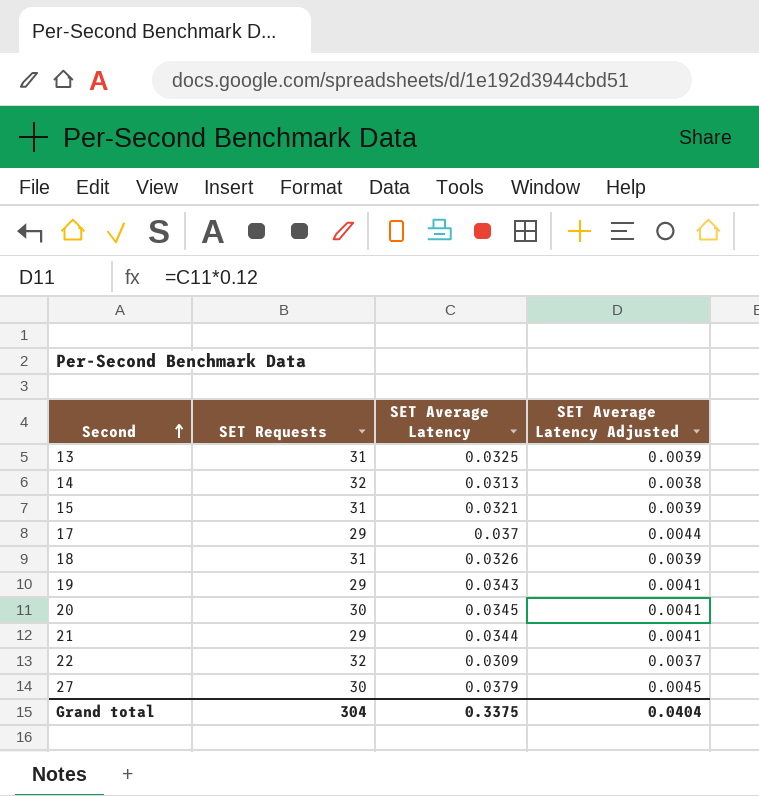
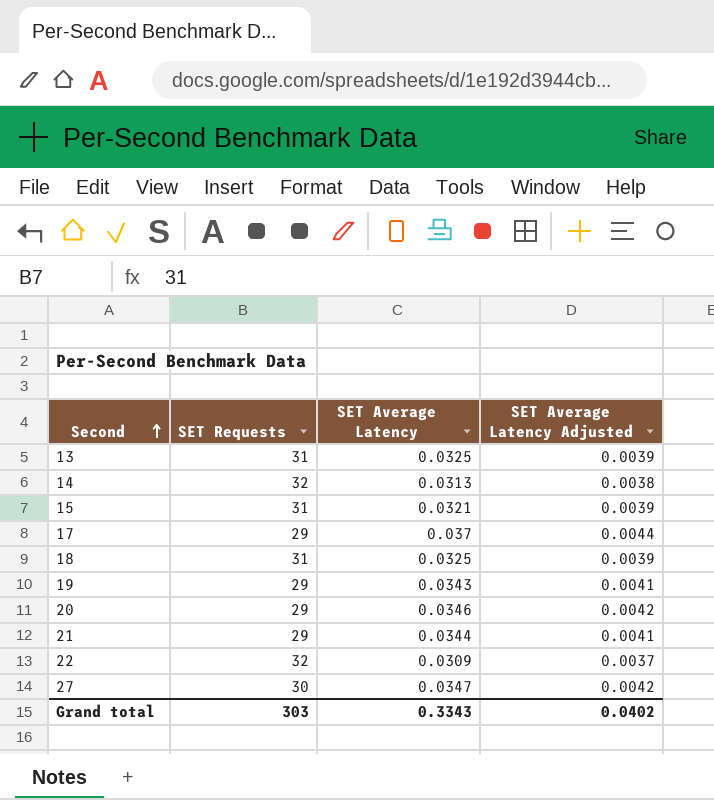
18 | SET Average Latency: 0.0326 -> 0.0325
20 | SET Requests: 30 -> 29
20 | SET Average Latency: 0.0345 -> 0.0346
20 | SET Average Latency Adjusted: 0.0041 -> 0.0042
27 | SET Average Latency: 0.0379 -> 0.0347
27 | SET Average Latency Adjusted: 0.0045 -> 0.0042
Grand total | SET Requests: 304 -> 303
Grand total | SET Average Latency: 0.3375 -> 0.3343
Grand total | SET Average Latency Adjusted: 0.0404 -> 0.0402

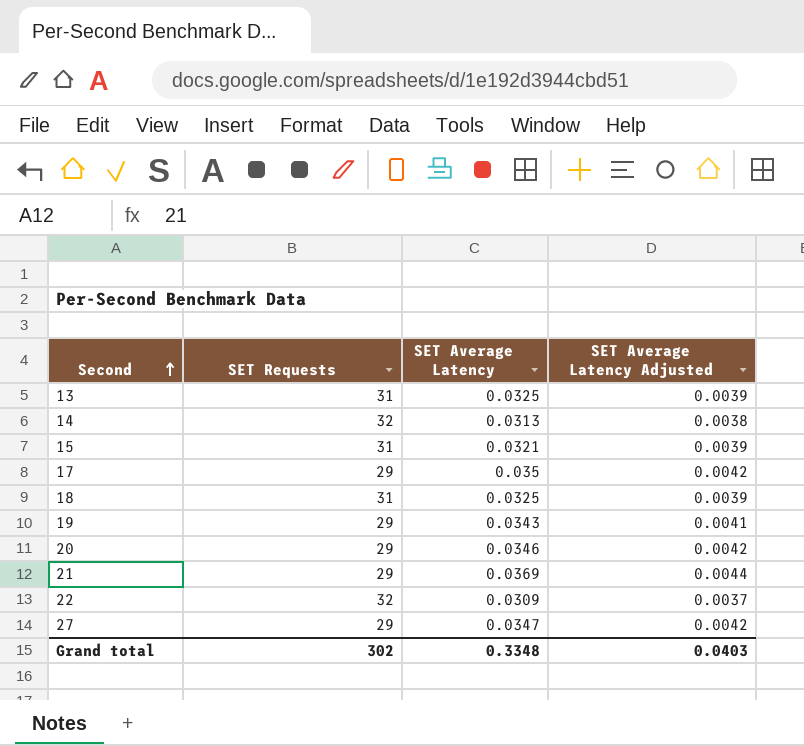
17 | SET Average Latency: 0.037 -> 0.035
17 | SET Average Latency Adjusted: 0.0044 -> 0.0042
21 | SET Average Latency: 0.0344 -> 0.0369
21 | SET Average Latency Adjusted: 0.0041 -> 0.0044
27 | SET Requests: 30 -> 29
Grand total | SET Requests: 303 -> 302
Grand total | SET Average Latency: 0.3343 -> 0.3348
Grand total | SET Average Latency Adjusted: 0.0402 -> 0.0403

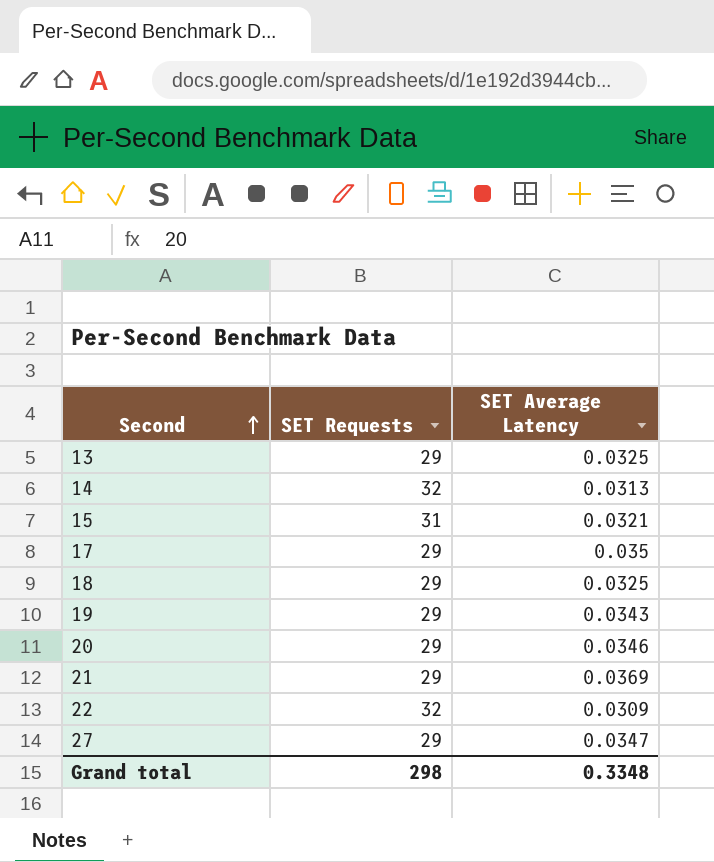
column SET Average Latency Adjusted | formula: [SET Average Latency] * 0.12 -> none
13 | SET Requests: 31 -> 29
18 | SET Requests: 31 -> 29
Grand total | SET Requests: 302 -> 298

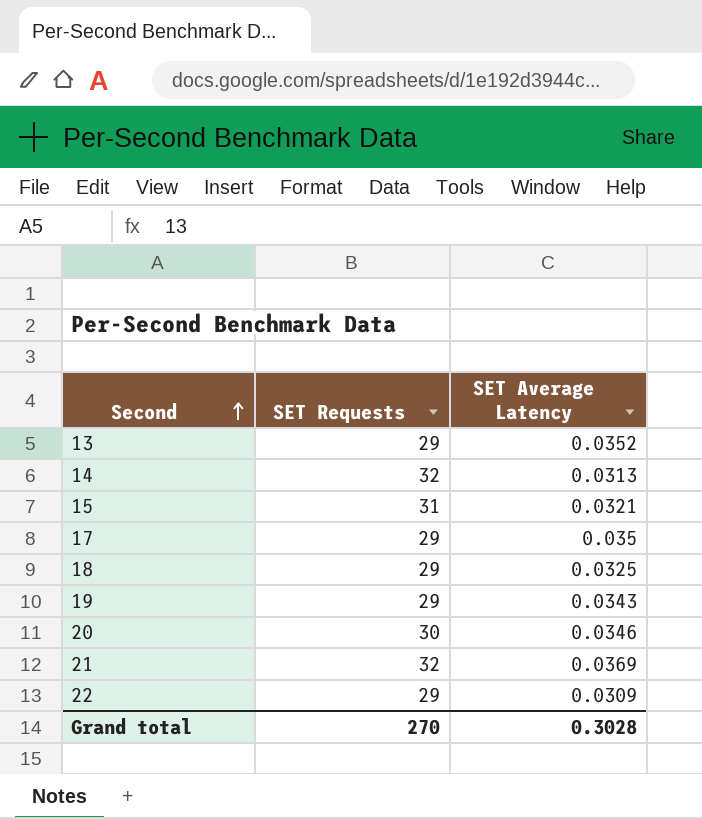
row 27: 29 | 0.0347 -> none
13 | SET Average Latency: 0.0325 -> 0.0352
20 | SET Requests: 29 -> 30
21 | SET Requests: 29 -> 32
22 | SET Requests: 32 -> 29
Grand total | SET Requests: 298 -> 270
Grand total | SET Average Latency: 0.3348 -> 0.3028

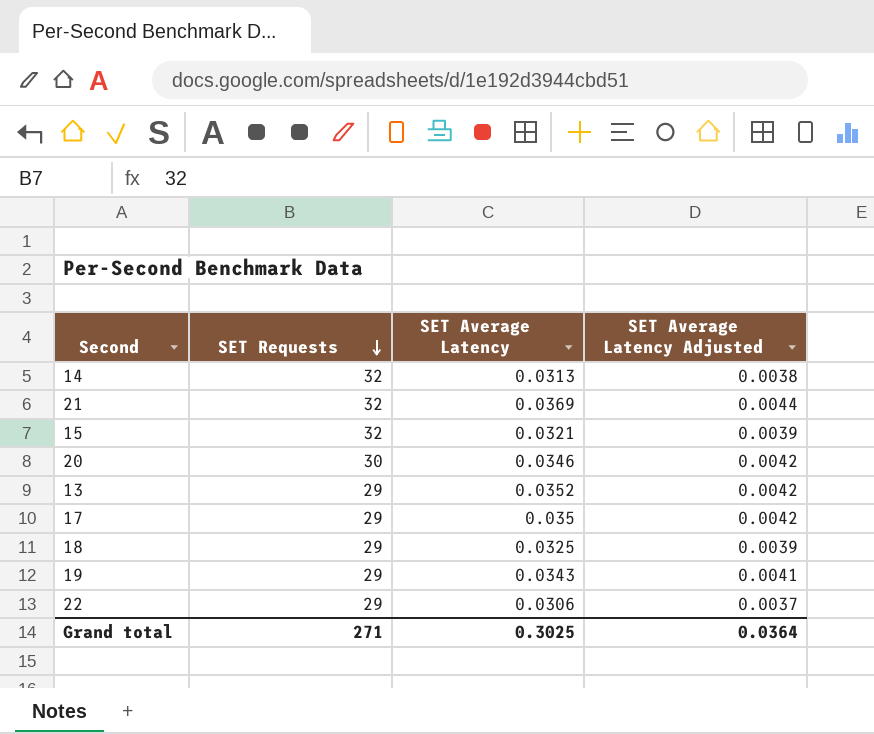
row order: Second ascending -> SET Requests descending
column SET Average Latency Adjusted | formula: none -> [SET Average Latency] * 0.12
15 | SET Requests: 31 -> 32
22 | SET Average Latency: 0.0309 -> 0.0306
Grand total | SET Requests: 270 -> 271
Grand total | SET Average Latency: 0.3028 -> 0.3025

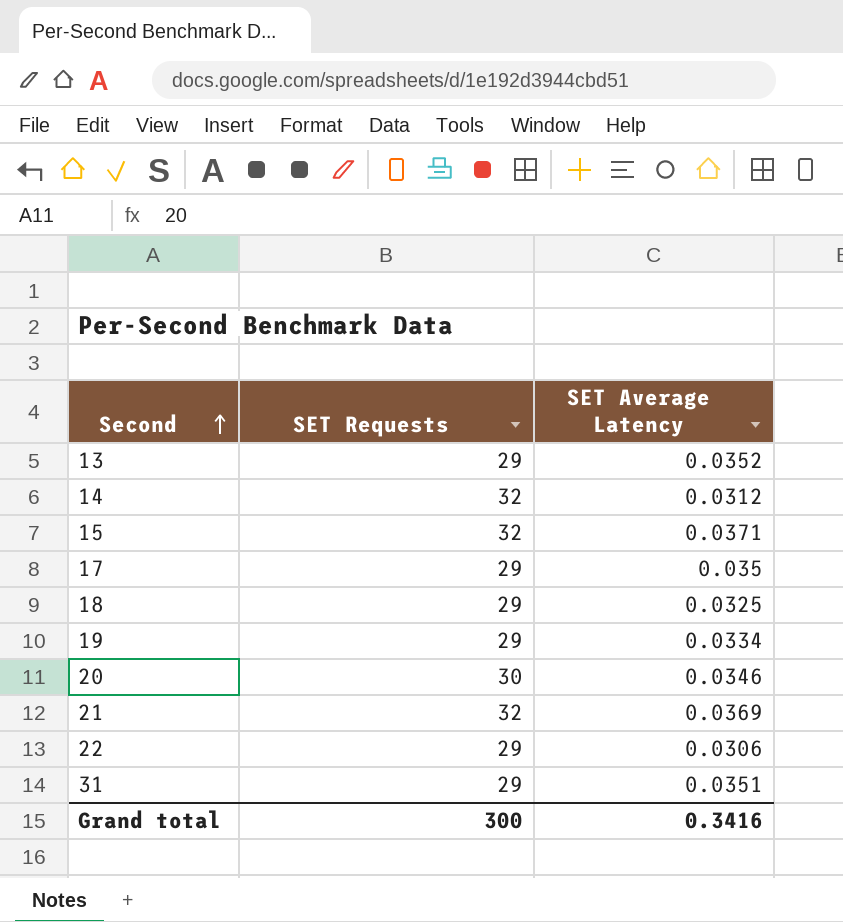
row order: SET Requests descending -> Second ascending
column SET Average Latency Adjusted | formula: [SET Average Latency] * 0.12 -> none
14 | SET Average Latency: 0.0313 -> 0.0312
15 | SET Average Latency: 0.0321 -> 0.0371
19 | SET Average Latency: 0.0343 -> 0.0334
row 31: none -> 29 | 0.0351
Grand total | SET Requests: 271 -> 300
Grand total | SET Average Latency: 0.3025 -> 0.3416

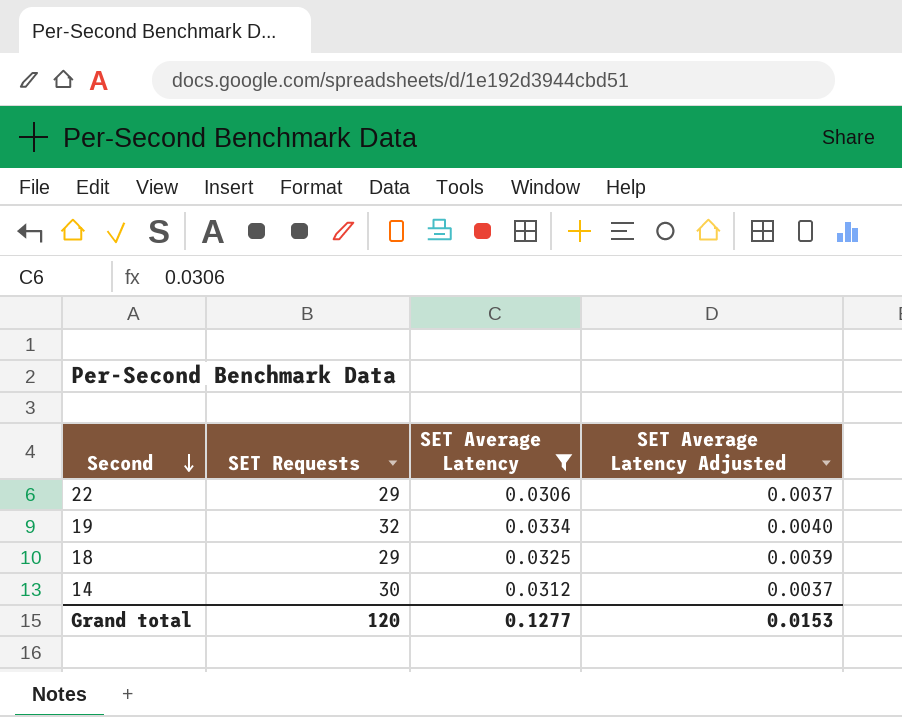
filter: none -> SET Average Latency <= 0.0334
row order: Second ascending -> Second descending
column SET Average Latency Adjusted | formula: none -> [SET Average Latency] * 0.12
19 | SET Requests: 29 -> 32
14 | SET Requests: 32 -> 30
Grand total | SET Requests: 300 -> 120
Grand total | SET Average Latency: 0.3416 -> 0.1277

